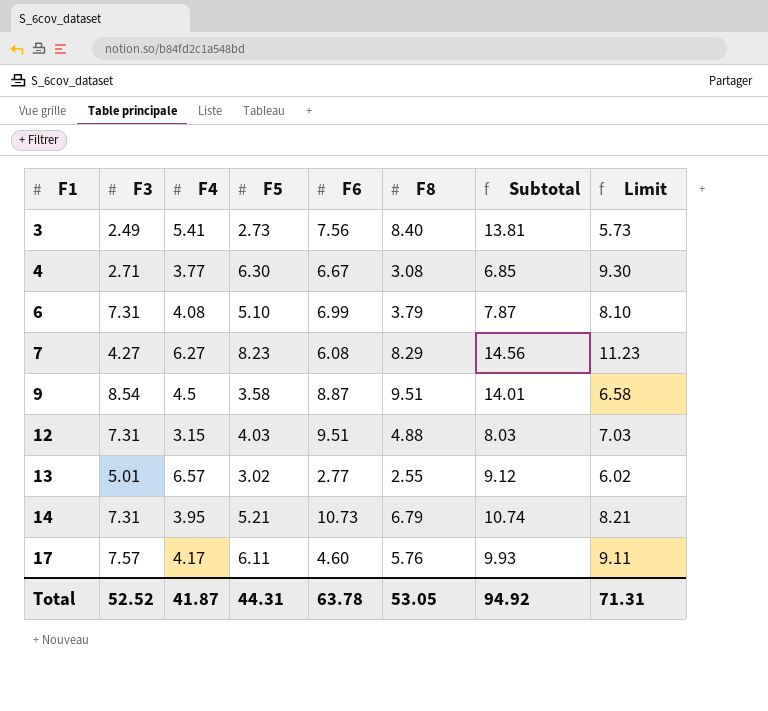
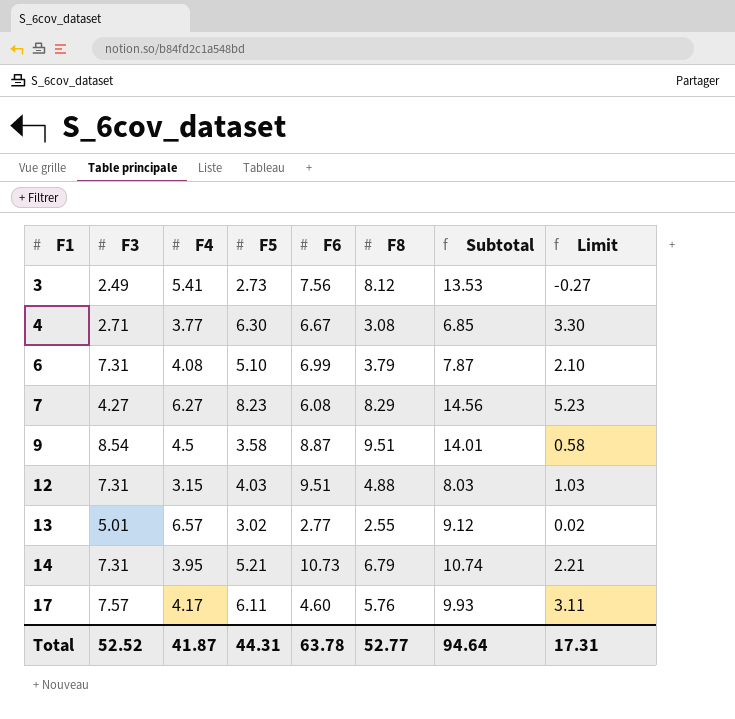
column Limit | formula: [F5] + 3 -> [F5] - 3
3 | F8: 8.40 -> 8.12
3 | Subtotal: 13.81 -> 13.53
Total | F8: 53.05 -> 52.77
Total | Subtotal: 94.92 -> 94.64
Total | Limit: 71.31 -> 17.31

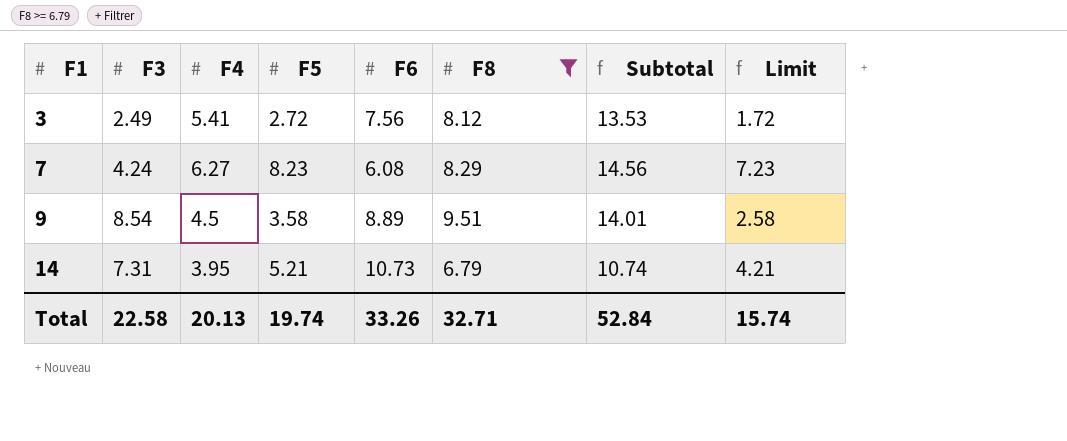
filter: none -> F8 >= 6.79
column Limit | formula: [F5] - 3 -> [F5] - 1
3 | F5: 2.73 -> 2.72
7 | F3: 4.27 -> 4.24
9 | F6: 8.87 -> 8.89
Total | F3: 52.52 -> 22.58
Total | F4: 41.87 -> 20.13
Total | F5: 44.31 -> 19.74
Total | F6: 63.78 -> 33.26
Total | F8: 52.77 -> 32.71
Total | Subtotal: 94.64 -> 52.84
Total | Limit: 17.31 -> 15.74

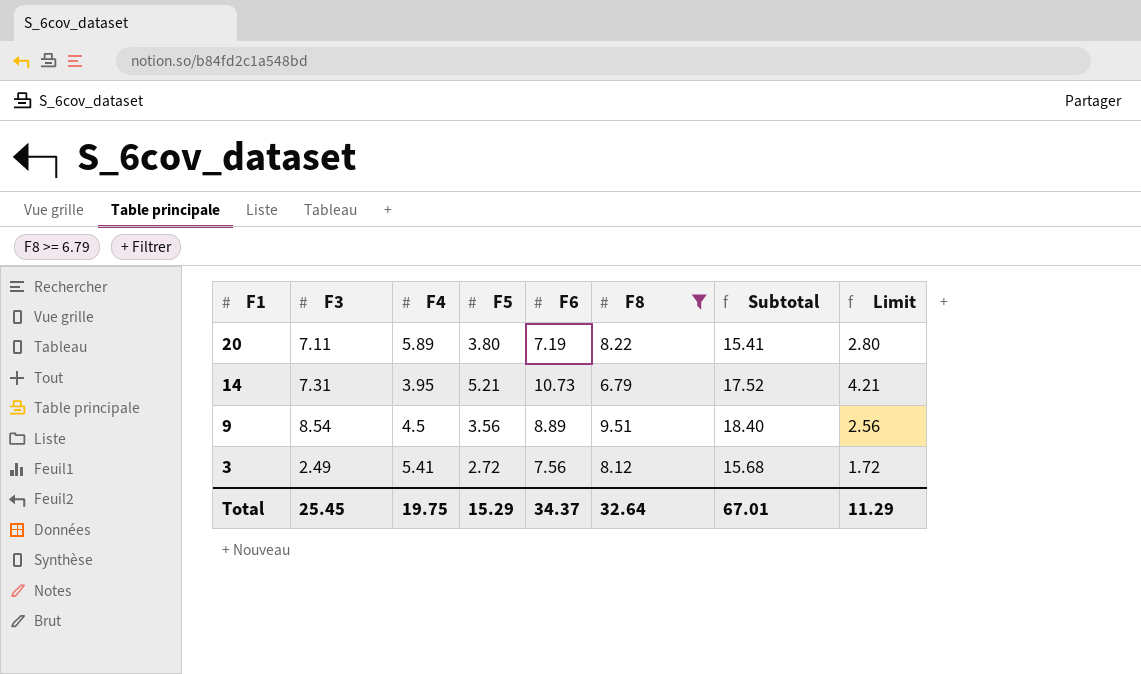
row order: F1 ascending -> F1 descending
column Subtotal | formula: [F4] + [F8] -> [F6] + [F8]
row 7: 4.24 | 6.27 | 8.23 | 6.08 | 8.29 | 14.56 | 7.23 -> none
row 20: none -> 7.11 | 5.89 | 3.80 | 7.19 | 8.22 | 15.41 | 2.80
9 | F5: 3.58 -> 3.56
9 | Limit: 2.58 -> 2.56
Total | F3: 22.58 -> 25.45
Total | F4: 20.13 -> 19.75
Total | F5: 19.74 -> 15.29
Total | F6: 33.26 -> 34.37
Total | F8: 32.71 -> 32.64
Total | Subtotal: 52.84 -> 67.01
Total | Limit: 15.74 -> 11.29

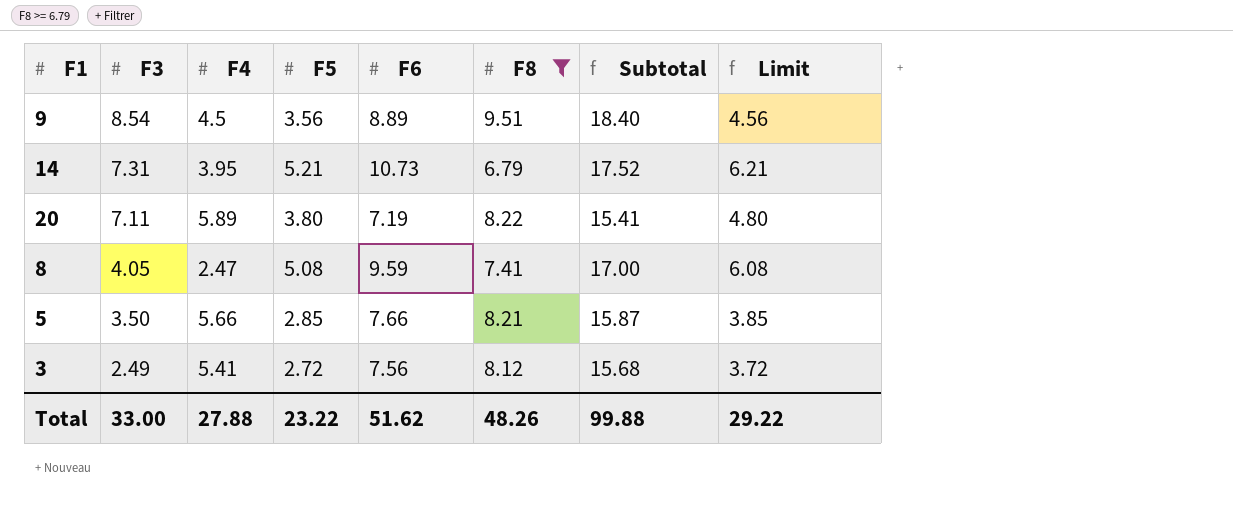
row order: F1 descending -> F3 descending
column Limit | formula: [F5] - 1 -> [F5] + 1
row 8: none -> 4.05 | 2.47 | 5.08 | 9.59 | 7.41 | 17.00 | 6.08
row 5: none -> 3.50 | 5.66 | 2.85 | 7.66 | 8.21 | 15.87 | 3.85
Total | F3: 25.45 -> 33.00
Total | F4: 19.75 -> 27.88
Total | F5: 15.29 -> 23.22
Total | F6: 34.37 -> 51.62
Total | F8: 32.64 -> 48.26
Total | Subtotal: 67.01 -> 99.88
Total | Limit: 11.29 -> 29.22

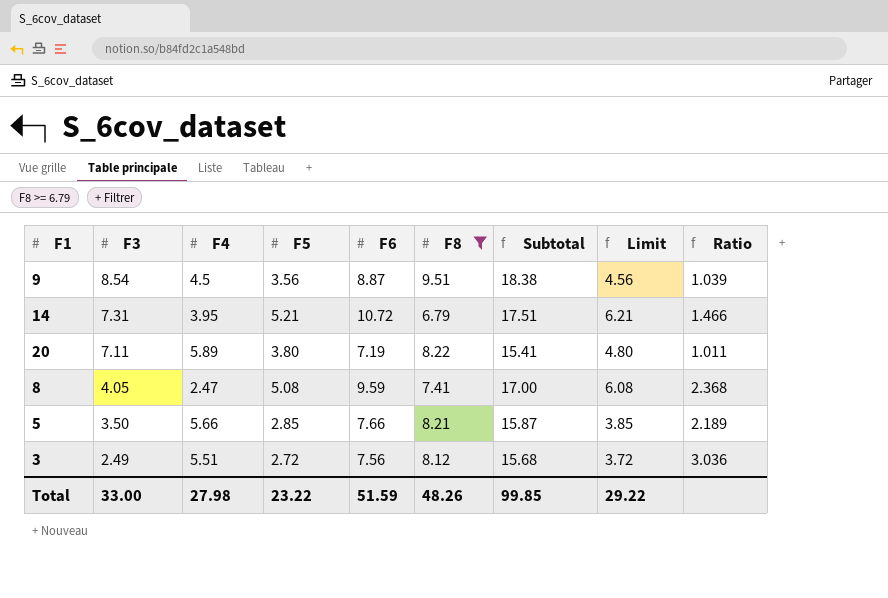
column Ratio | formula: none -> [F6] / [F3]
9 | F6: 8.89 -> 8.87
9 | Subtotal: 18.40 -> 18.38
14 | F6: 10.73 -> 10.72
14 | Subtotal: 17.52 -> 17.51
3 | F4: 5.41 -> 5.51
Total | F4: 27.88 -> 27.98
Total | F6: 51.62 -> 51.59
Total | Subtotal: 99.88 -> 99.85

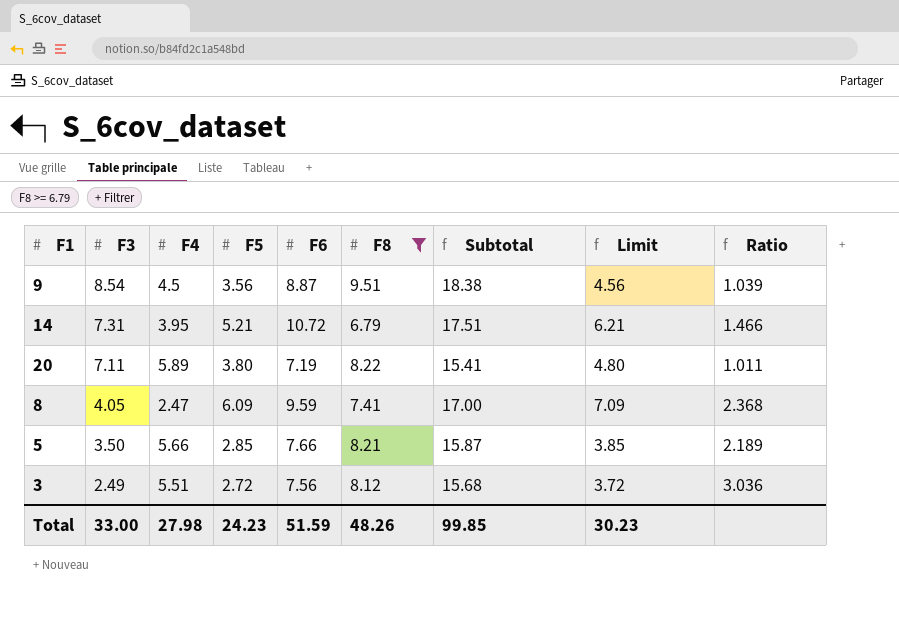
8 | F5: 5.08 -> 6.09
8 | Limit: 6.08 -> 7.09
Total | F5: 23.22 -> 24.23
Total | Limit: 29.22 -> 30.23

